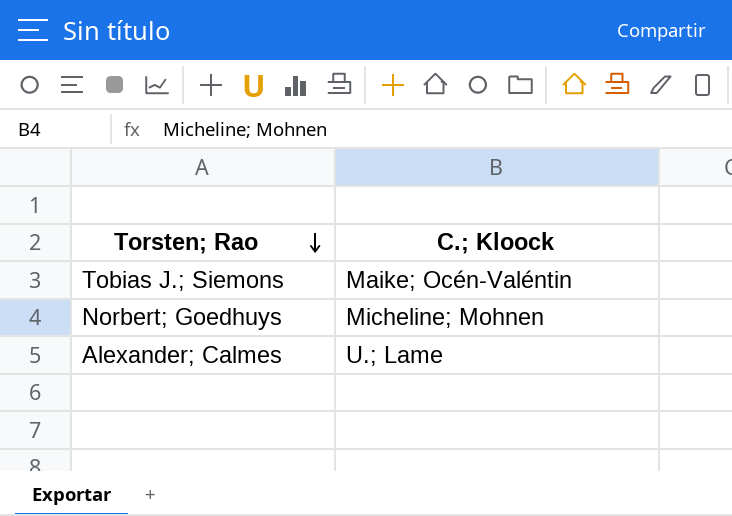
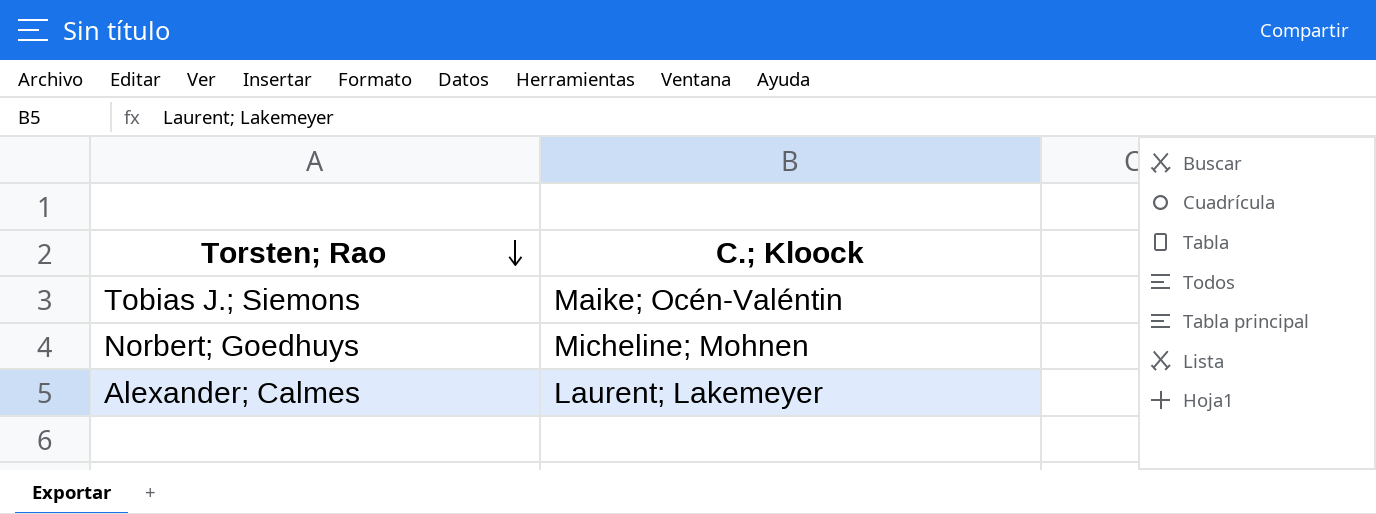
Alexander; Calmes | C.; Kloock: U.; Lame -> Laurent; Lakemeyer

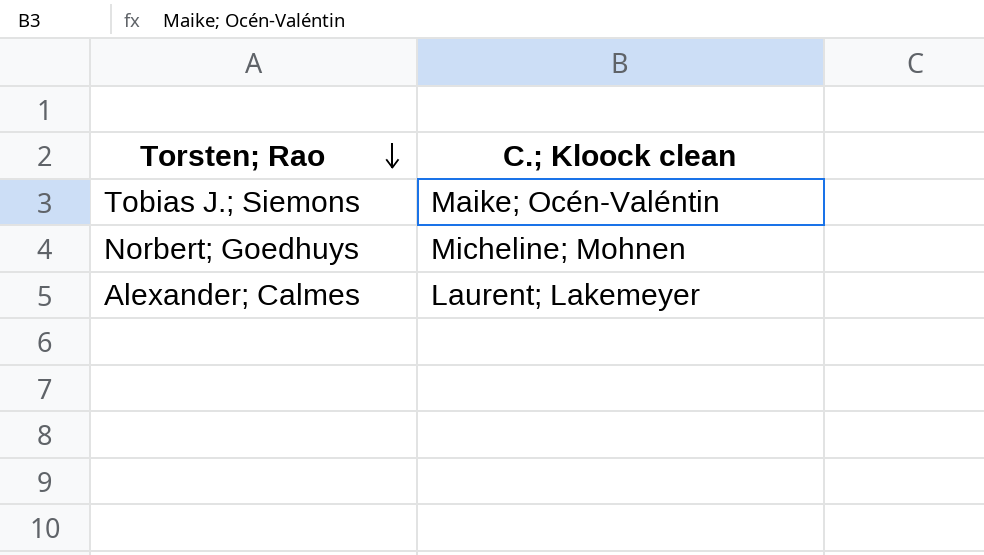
column name: C.; Kloock -> C.; Kloock clean

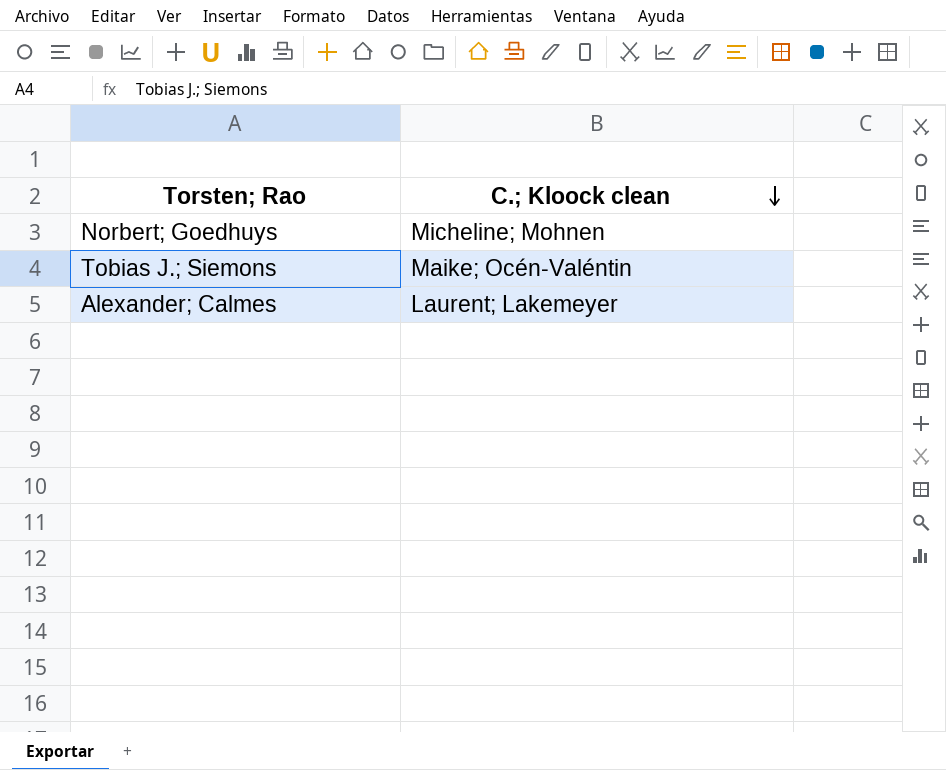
row order: Torsten; Rao descending -> C.; Kloock clean descending

